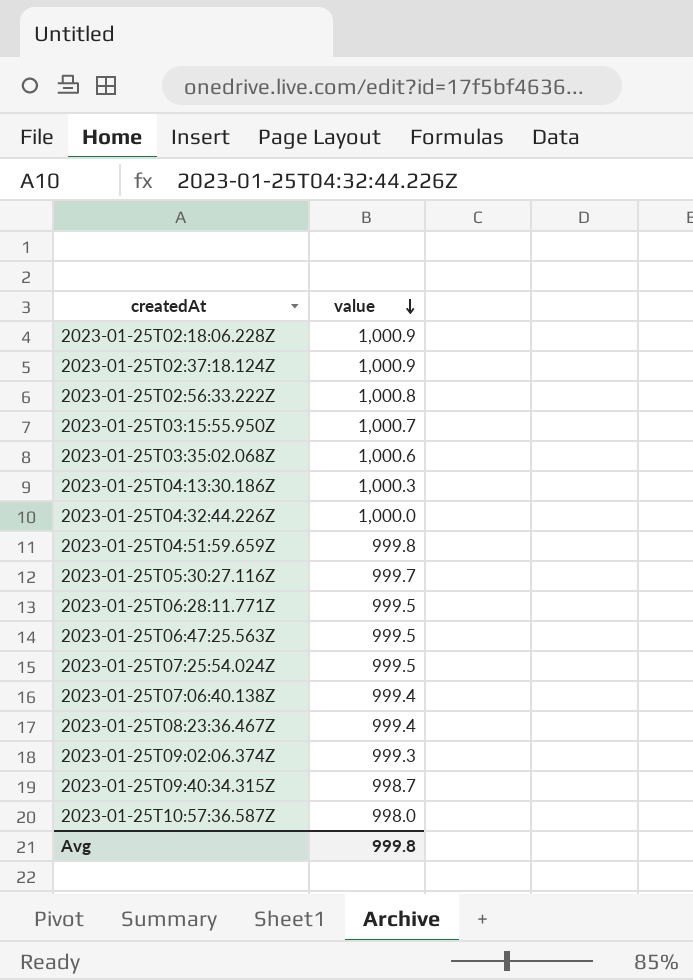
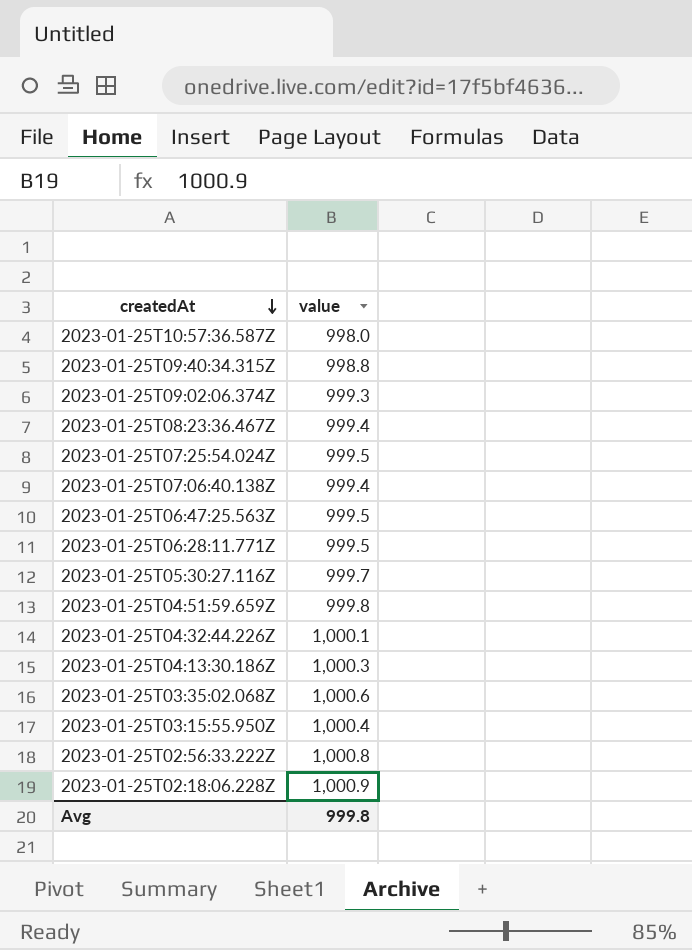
row order: value descending -> createdAt descending
row 2023-01-25T02:37:18.124Z: 1,000.9 -> none
2023-01-25T09:40:34.315Z | value: 998.7 -> 998.8
2023-01-25T04:32:44.226Z | value: 1,000.0 -> 1,000.1
2023-01-25T03:15:55.950Z | value: 1,000.7 -> 1,000.4

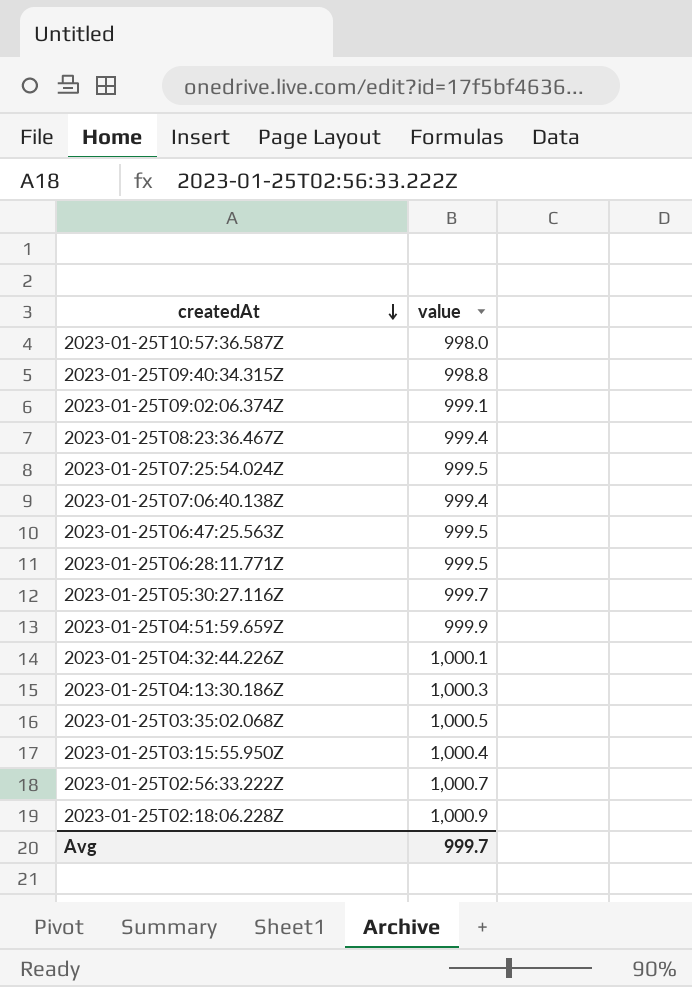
2023-01-25T09:02:06.374Z | value: 999.3 -> 999.1
2023-01-25T04:51:59.659Z | value: 999.8 -> 999.9
2023-01-25T03:35:02.068Z | value: 1,000.6 -> 1,000.5
2023-01-25T02:56:33.222Z | value: 1,000.8 -> 1,000.7
Avg | value: 999.8 -> 999.7

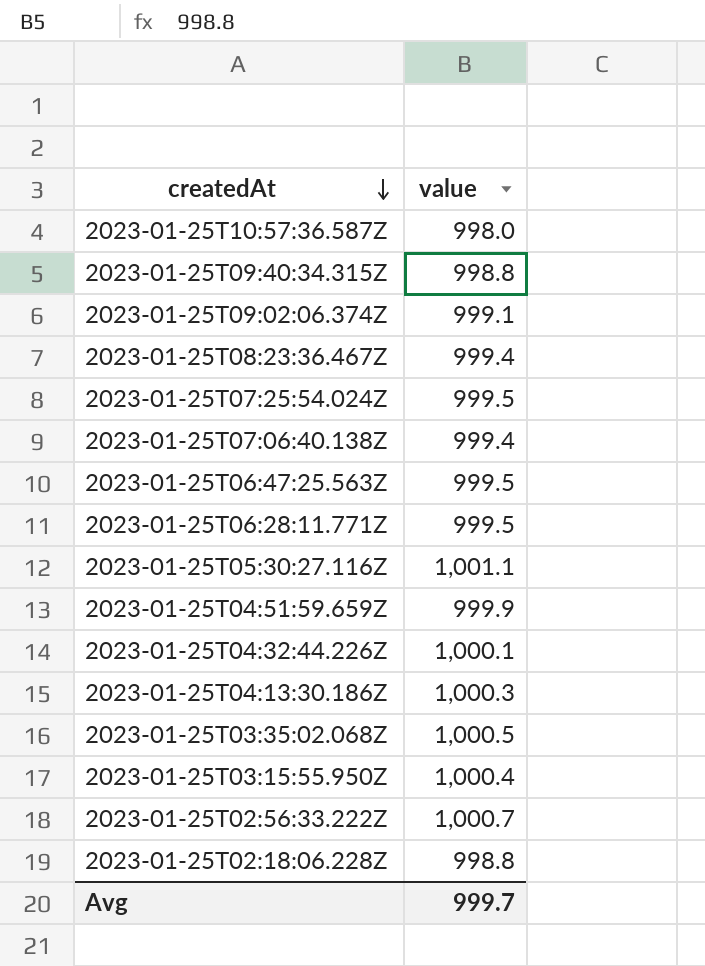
2023-01-25T05:30:27.116Z | value: 999.7 -> 1,001.1
2023-01-25T02:18:06.228Z | value: 1,000.9 -> 998.8

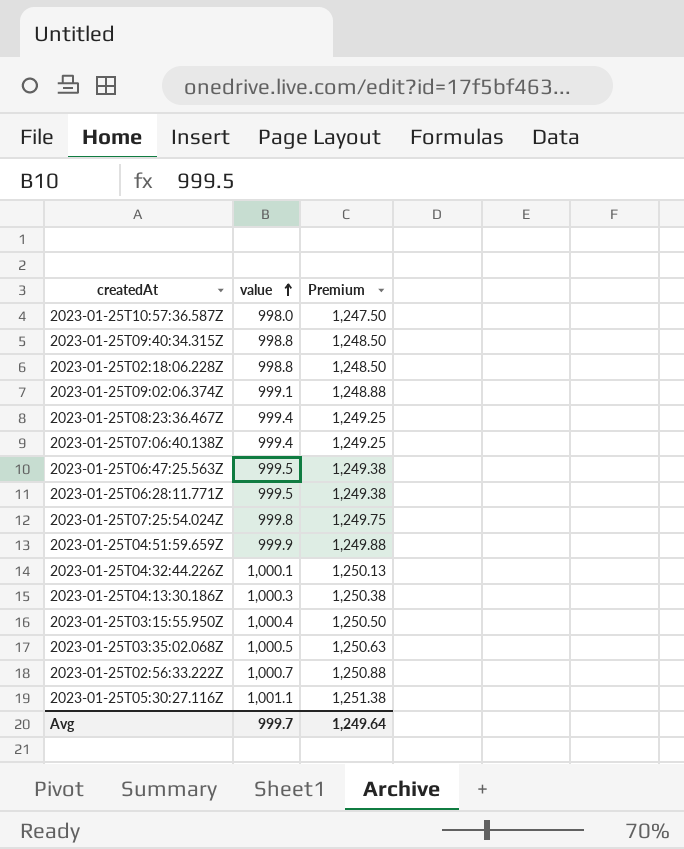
row order: createdAt descending -> value ascending
column Premium | formula: none -> [value] * 1.25
2023-01-25T07:25:54.024Z | value: 999.5 -> 999.8

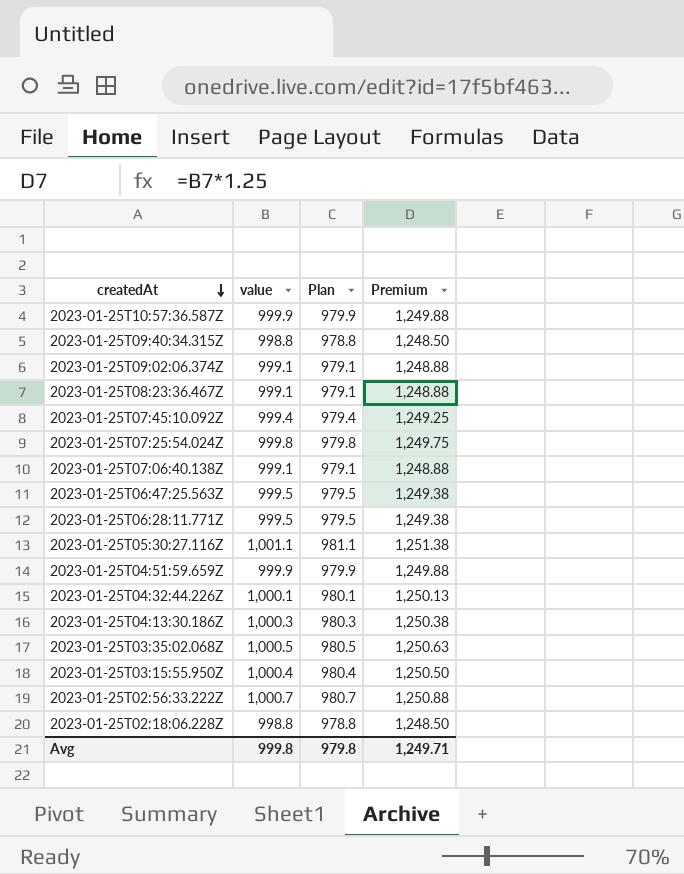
row order: value ascending -> createdAt descending
column Plan | formula: none -> [value] - 20
2023-01-25T10:57:36.587Z | value: 998.0 -> 999.9
2023-01-25T10:57:36.587Z | Premium: 1,247.50 -> 1,249.88
2023-01-25T08:23:36.467Z | value: 999.4 -> 999.1
2023-01-25T08:23:36.467Z | Premium: 1,249.25 -> 1,248.88
row 2023-01-25T07:45:10.092Z: none -> 999.4 | 979.4 | 1,249.25
2023-01-25T07:06:40.138Z | value: 999.4 -> 999.1
2023-01-25T07:06:40.138Z | Premium: 1,249.25 -> 1,248.88
Avg | value: 999.7 -> 999.8
Avg | Premium: 1,249.64 -> 1,249.71

